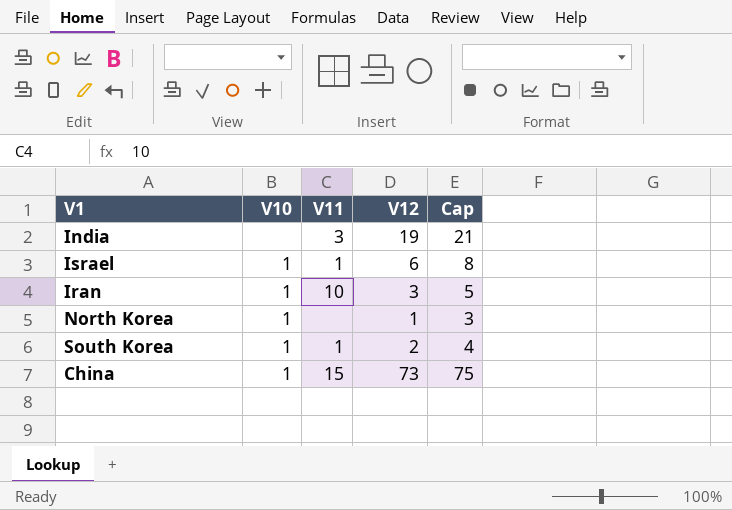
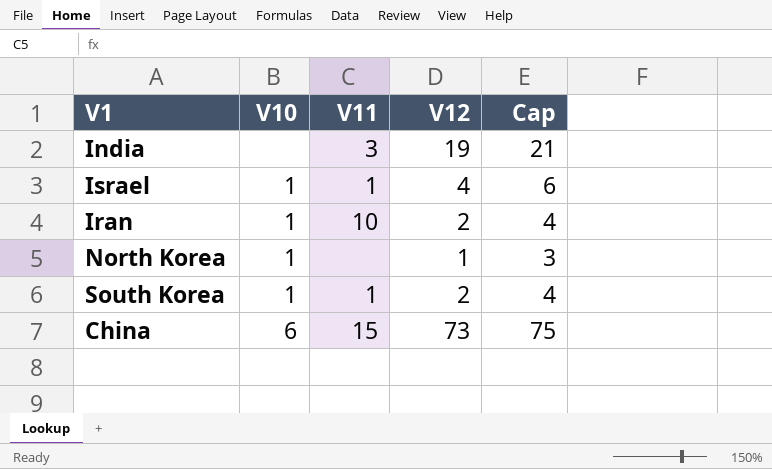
Israel | V12: 6 -> 4
Israel | Cap: 8 -> 6
Iran | V12: 3 -> 2
Iran | Cap: 5 -> 4
China | V10: 1 -> 6

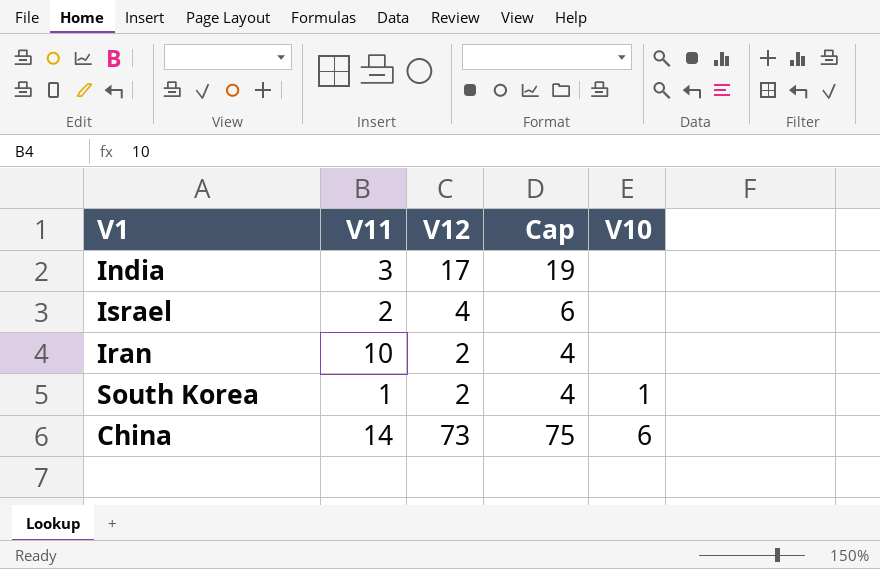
column V10 | position: 2 -> 5
row North Korea: 1 | none | 1 | 3 -> none
India | V12: 19 -> 17
India | Cap: 21 -> 19
Israel | V11: 1 -> 2
Israel | V10: 1 -> none
Iran | V10: 1 -> none
China | V11: 15 -> 14

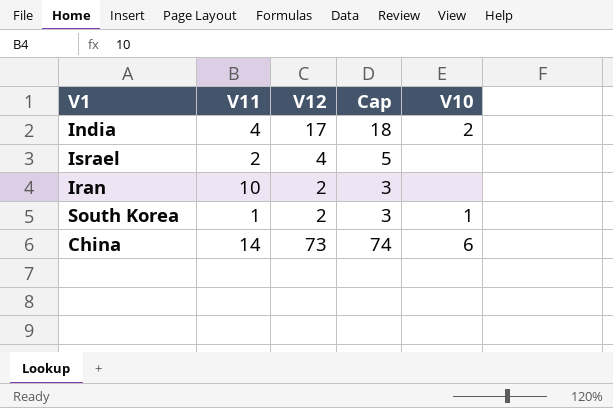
column Cap | formula: [V12] + 2 -> [V12] + 1
India | V11: 3 -> 4
India | V10: none -> 2

